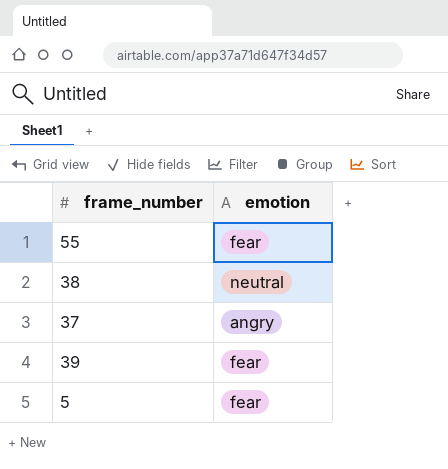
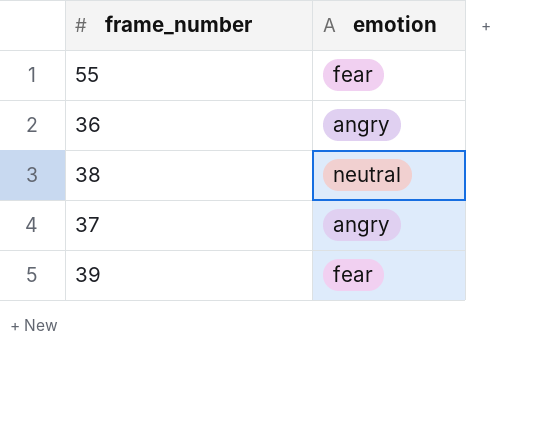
row 5: fear -> none
row 36: none -> angry

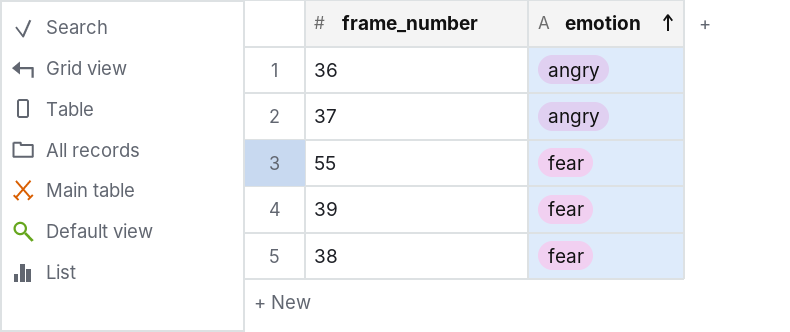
row order: none -> emotion ascending
38 | emotion: neutral -> fear

